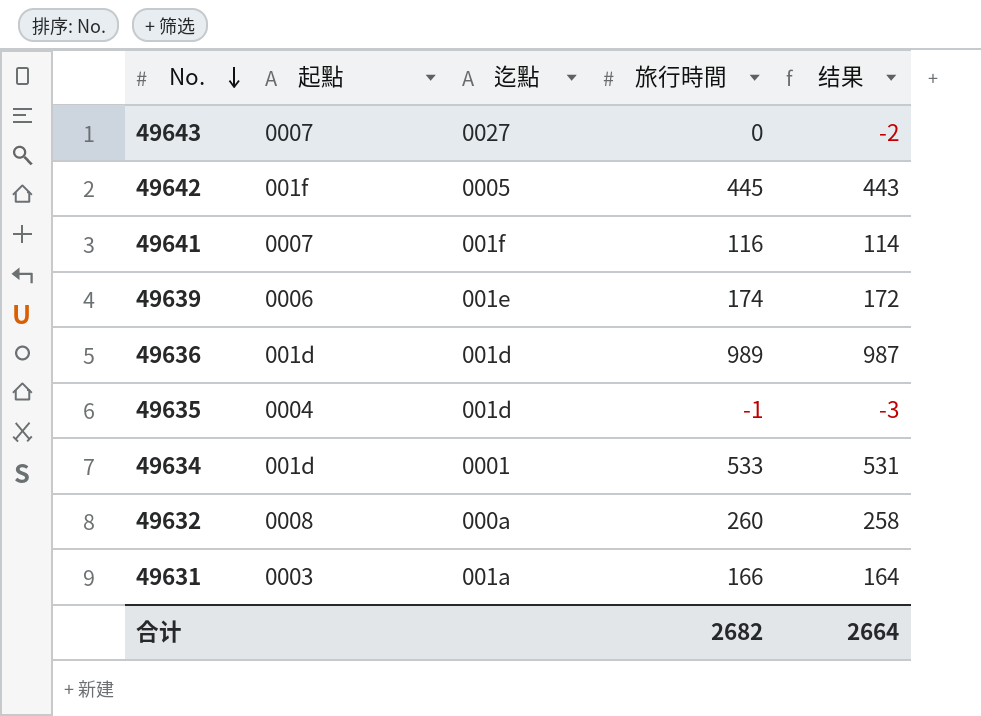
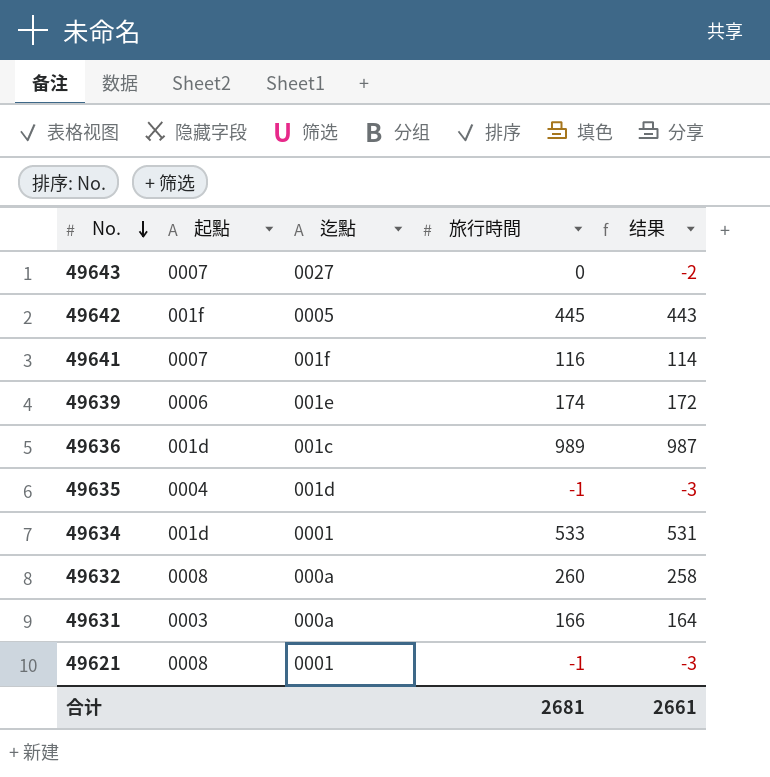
49636 | 迄點: 001d -> 001c
49631 | 迄點: 001a -> 000a
row 49621: none -> 0008 | 0001 | -1 | -3
合计 | 旅行時間: 2682 -> 2681
合计 | 结果: 2664 -> 2661

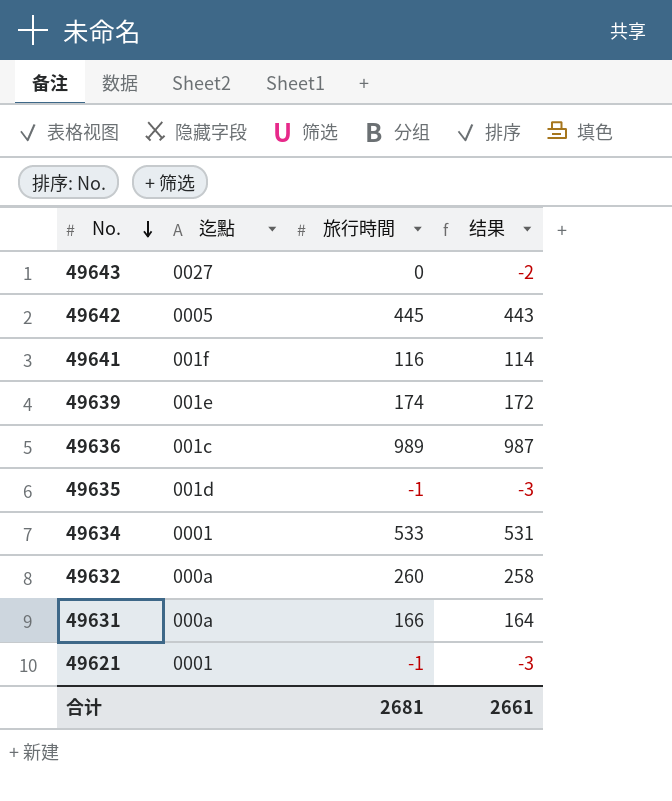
column 起點 | position: 2 -> none

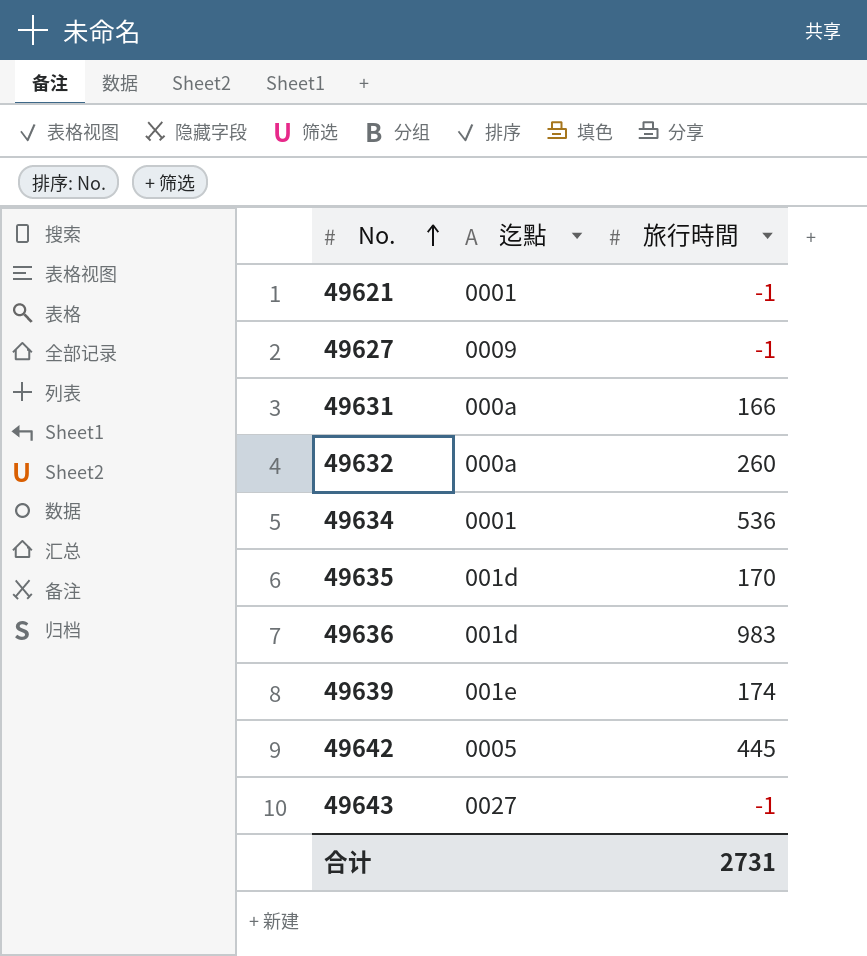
row order: No. descending -> No. ascending
column 结果 | formula: [旅行時間] - 2 -> none
row 49641: 001f | 116 | 114 -> none
row 49627: none -> 0009 | -1
49634 | 旅行時間: 533 -> 536
49635 | 旅行時間: -1 -> 170
49636 | 迄點: 001c -> 001d
49636 | 旅行時間: 989 -> 983
49643 | 旅行時間: 0 -> -1
合计 | 旅行時間: 2681 -> 2731

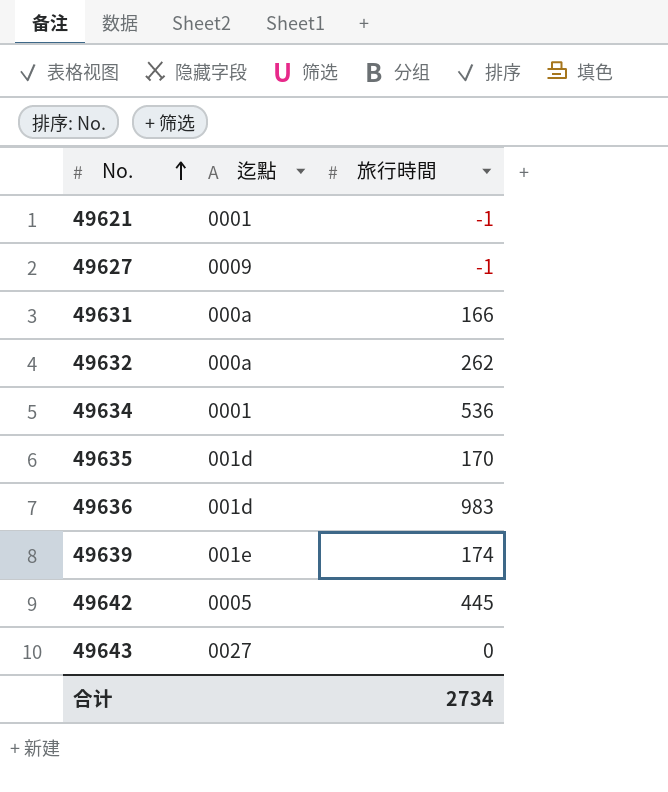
49632 | 旅行時間: 260 -> 262
49643 | 旅行時間: -1 -> 0
合计 | 旅行時間: 2731 -> 2734

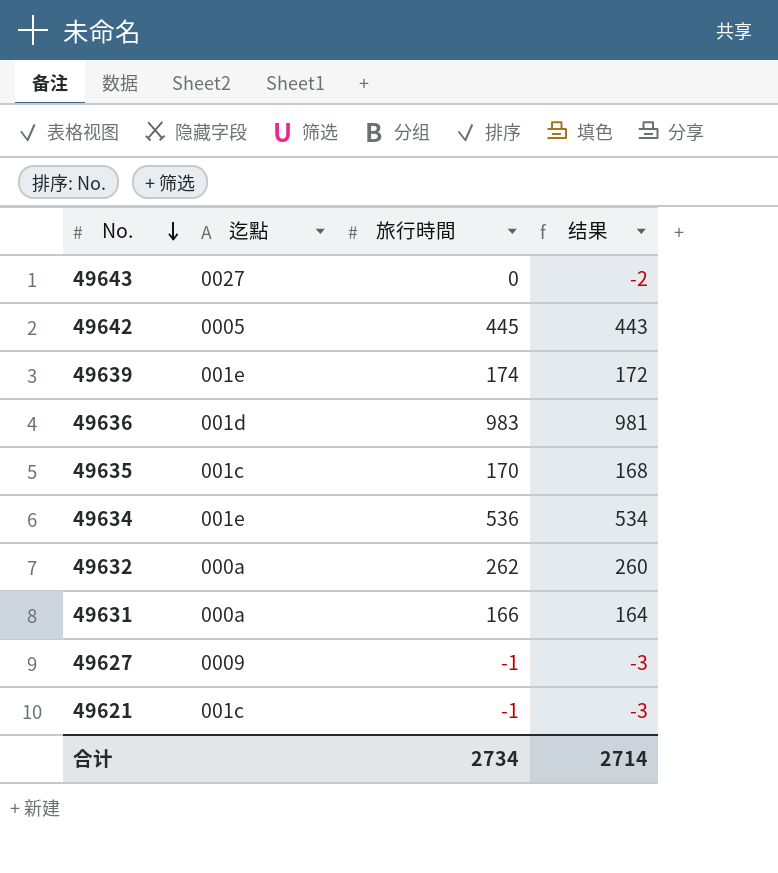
row order: No. ascending -> No. descending
column 结果 | formula: none -> [旅行時間] - 2
49635 | 迄點: 001d -> 001c
49634 | 迄點: 0001 -> 001e
49621 | 迄點: 0001 -> 001c

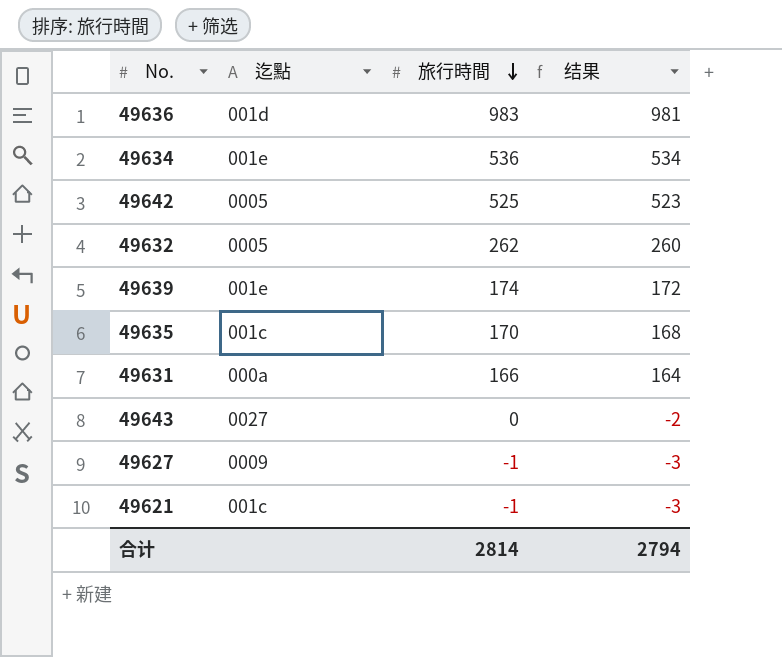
row order: No. descending -> 旅行時間 descending
49642 | 旅行時間: 445 -> 525
49642 | 结果: 443 -> 523
49632 | 迄點: 000a -> 0005
合计 | 旅行時間: 2734 -> 2814
合计 | 结果: 2714 -> 2794

